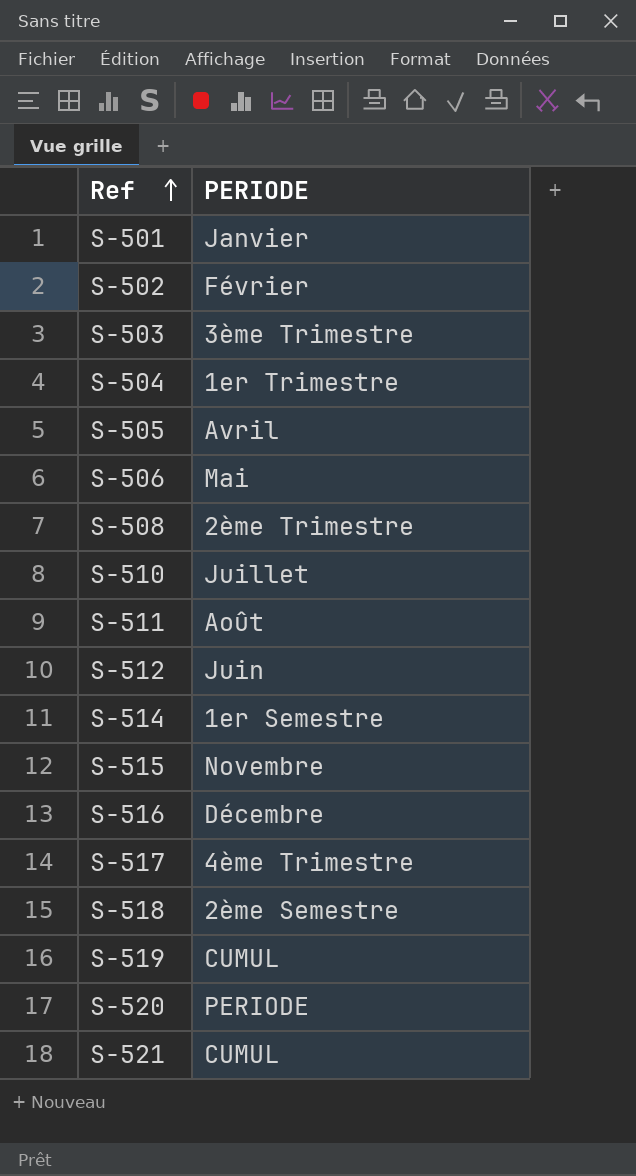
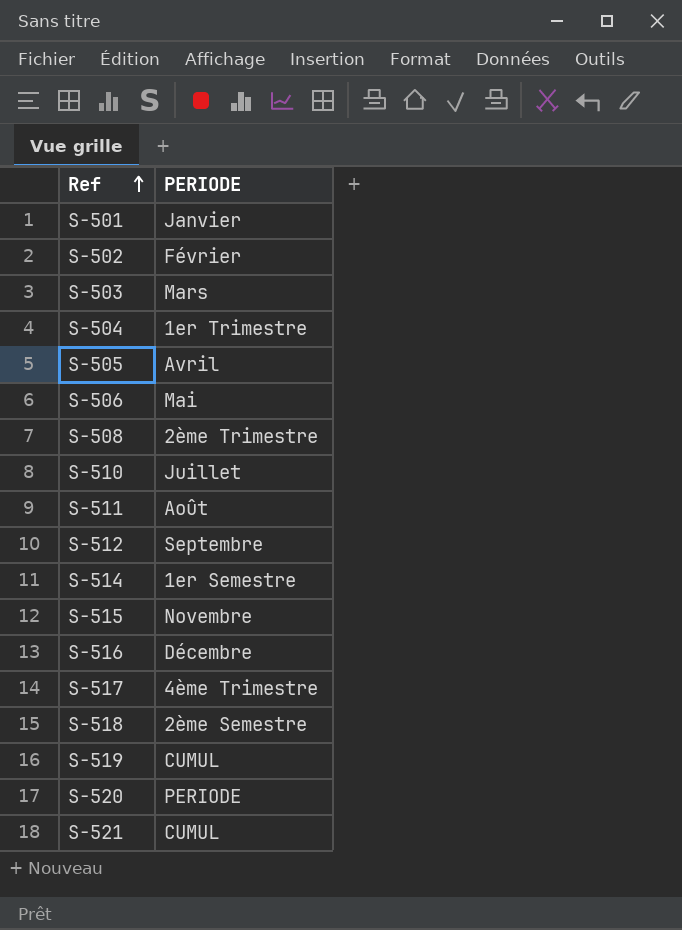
S-503 | PERIODE: 3ème Trimestre -> Mars
S-512 | PERIODE: Juin -> Septembre

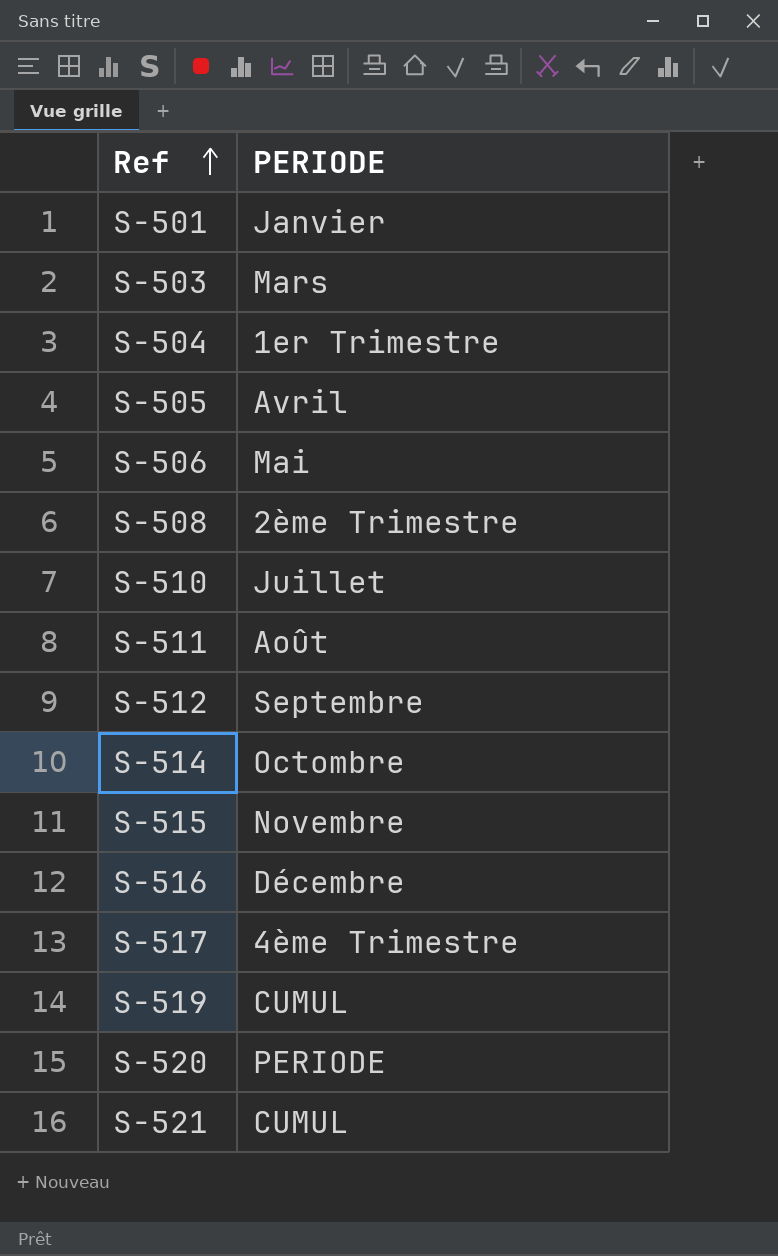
row S-502: Février -> none
row S-518: 2ème Semestre -> none
S-514 | PERIODE: 1er Semestre -> Octombre

